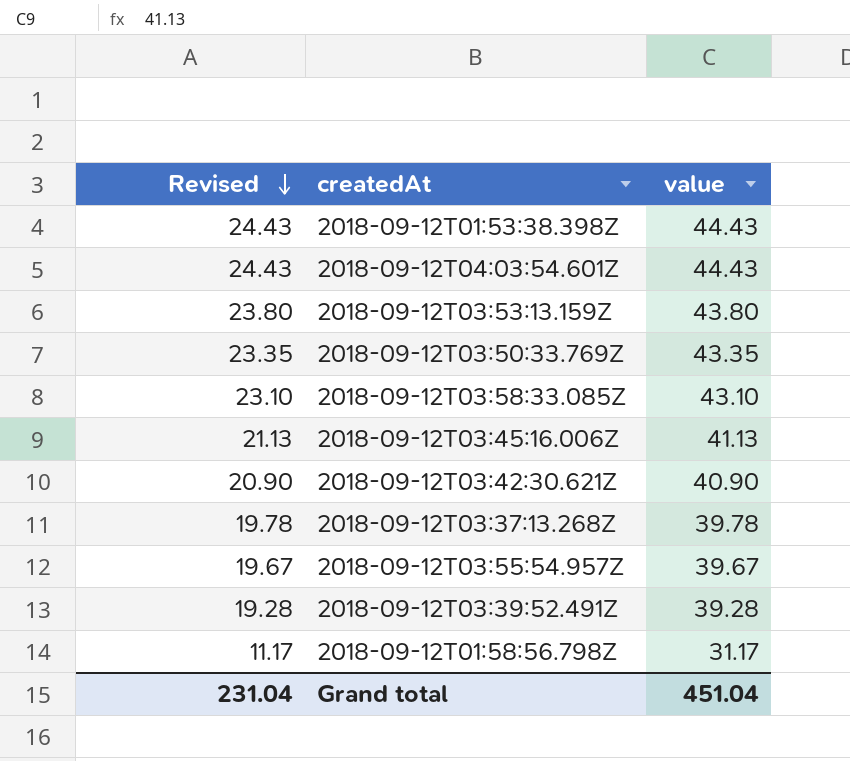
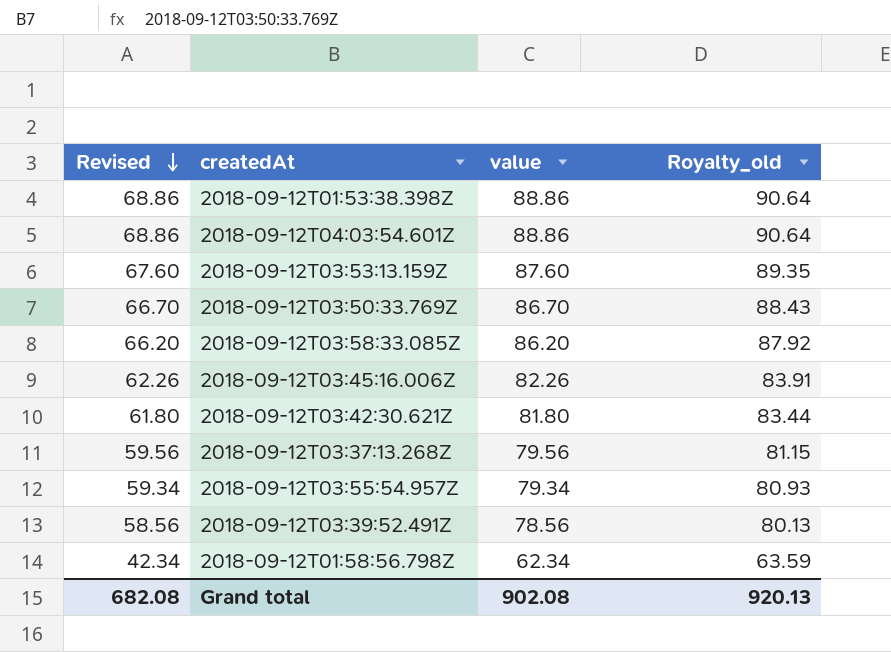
column Royalty_old | formula: none -> [value] * 1.02
2018-09-12T01:53:38.398Z | Revised: 24.43 -> 68.86
2018-09-12T01:53:38.398Z | value: 44.43 -> 88.86
2018-09-12T04:03:54.601Z | Revised: 24.43 -> 68.86
2018-09-12T04:03:54.601Z | value: 44.43 -> 88.86
2018-09-12T03:53:13.159Z | Revised: 23.80 -> 67.60
2018-09-12T03:53:13.159Z | value: 43.80 -> 87.60
2018-09-12T03:50:33.769Z | Revised: 23.35 -> 66.70
2018-09-12T03:50:33.769Z | value: 43.35 -> 86.70
2018-09-12T03:58:33.085Z | Revised: 23.10 -> 66.20
2018-09-12T03:58:33.085Z | value: 43.10 -> 86.20
2018-09-12T03:45:16.006Z | Revised: 21.13 -> 62.26
2018-09-12T03:45:16.006Z | value: 41.13 -> 82.26
2018-09-12T03:42:30.621Z | Revised: 20.90 -> 61.80
2018-09-12T03:42:30.621Z | value: 40.90 -> 81.80
2018-09-12T03:37:13.268Z | Revised: 19.78 -> 59.56
2018-09-12T03:37:13.268Z | value: 39.78 -> 79.56
2018-09-12T03:55:54.957Z | Revised: 19.67 -> 59.34
2018-09-12T03:55:54.957Z | value: 39.67 -> 79.34
2018-09-12T03:39:52.491Z | Revised: 19.28 -> 58.56
2018-09-12T03:39:52.491Z | value: 39.28 -> 78.56
2018-09-12T01:58:56.798Z | Revised: 11.17 -> 42.34
2018-09-12T01:58:56.798Z | value: 31.17 -> 62.34
Grand total | Revised: 231.04 -> 682.08
Grand total | value: 451.04 -> 902.08

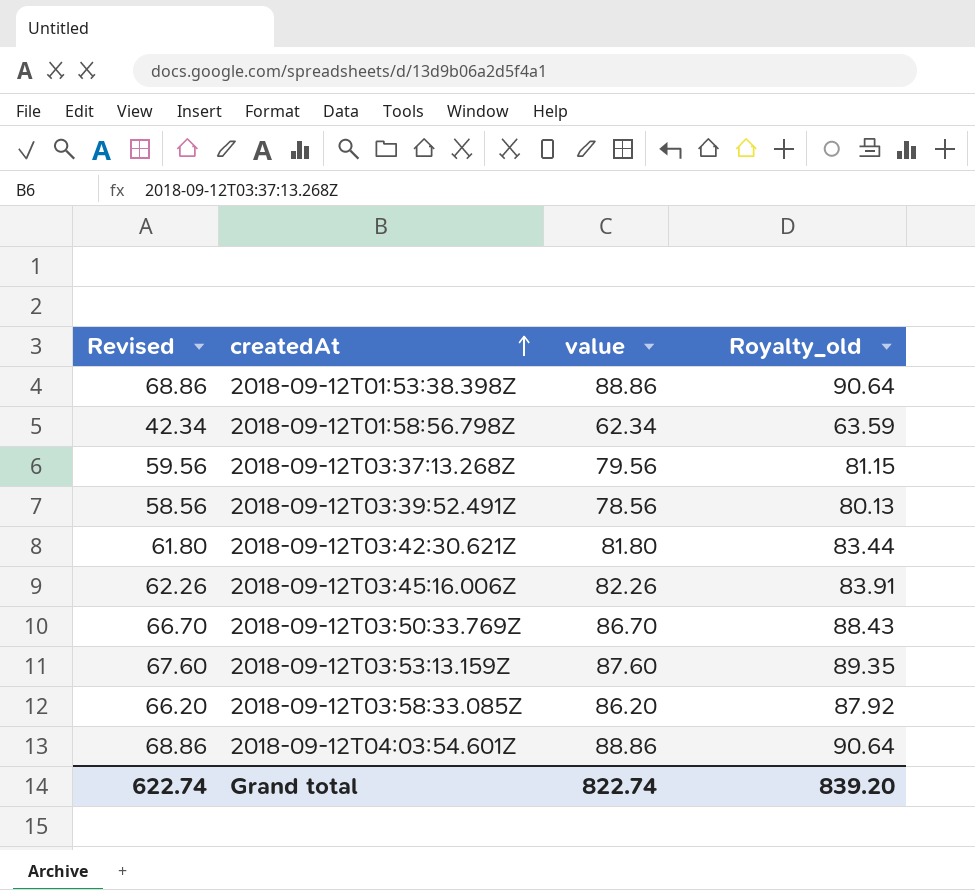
row order: Revised descending -> createdAt ascending
row 2018-09-12T03:55:54.957Z: 59.34 | 79.34 | 80.93 -> none
Grand total | Revised: 682.08 -> 622.74
Grand total | value: 902.08 -> 822.74
Grand total | Royalty_old: 920.13 -> 839.20

